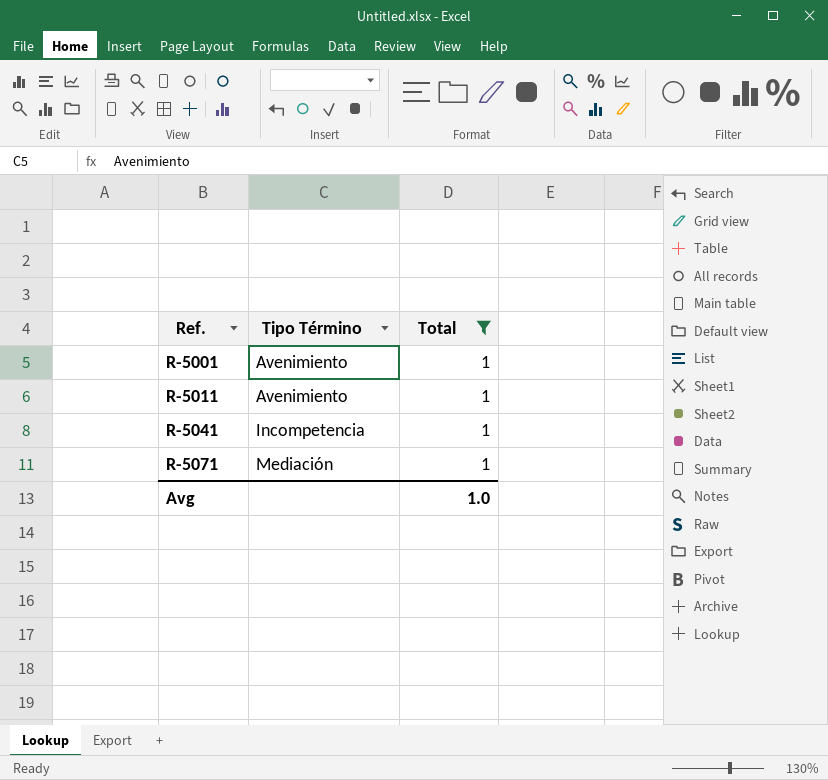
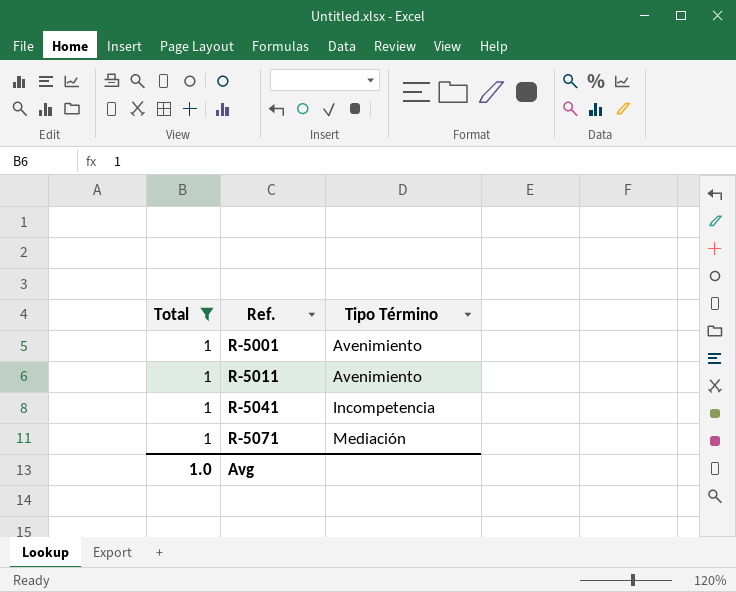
column Total | position: 3 -> 1

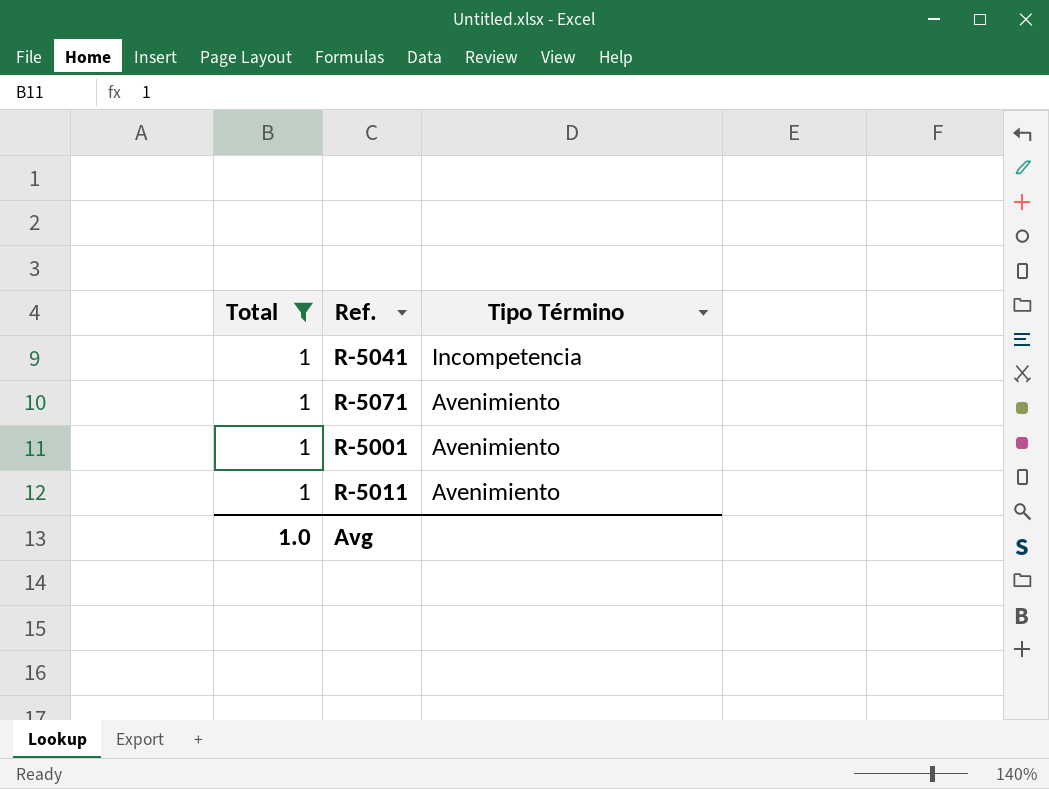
row order: Ref. ascending -> Tipo Término descending
R-5071 | Tipo Término: Mediación -> Avenimiento

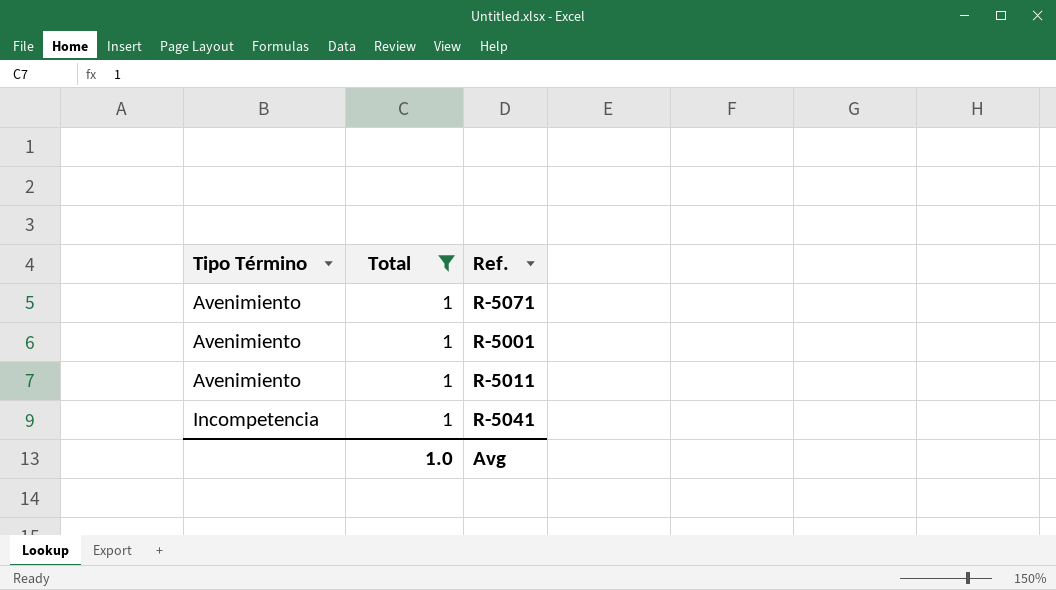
row order: Tipo Término descending -> Tipo Término ascending
column Tipo Término | position: 3 -> 1

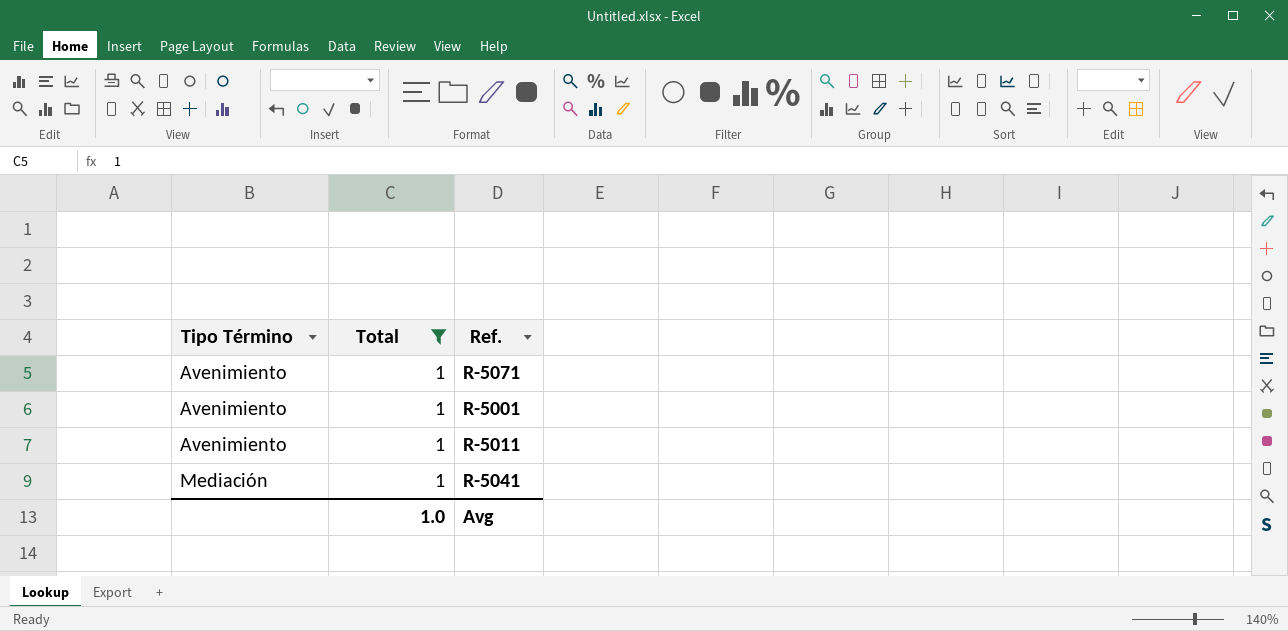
R-5041 | Tipo Término: Incompetencia -> Mediación

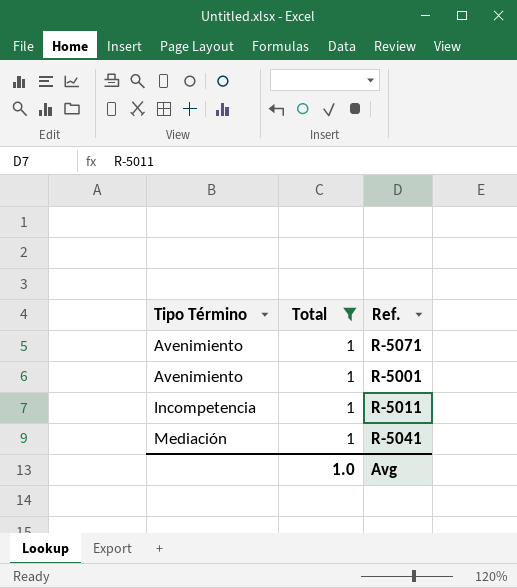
R-5011 | Tipo Término: Avenimiento -> Incompetencia

